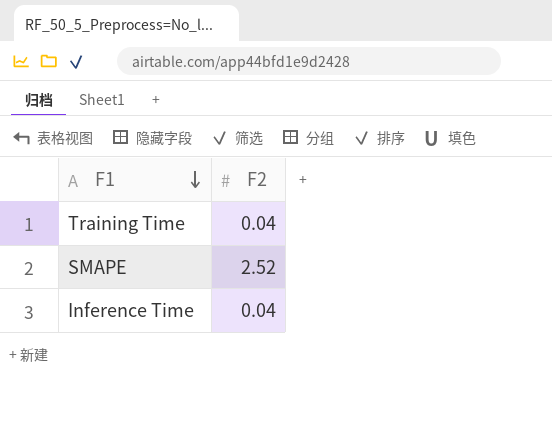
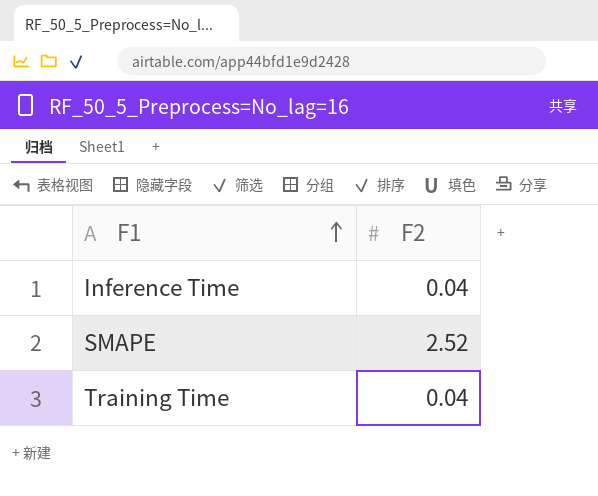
row order: F1 descending -> F1 ascending

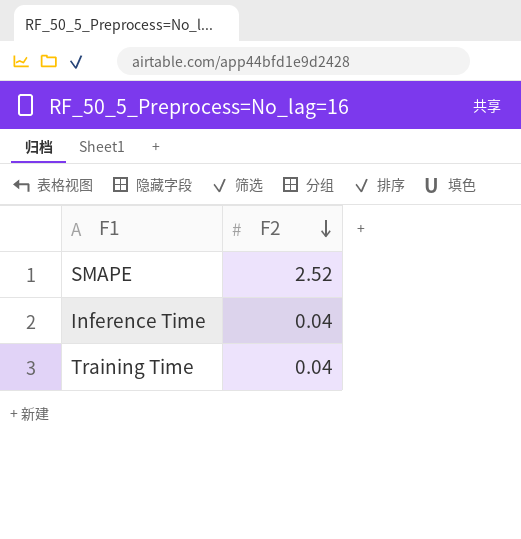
row order: F1 ascending -> F2 descending

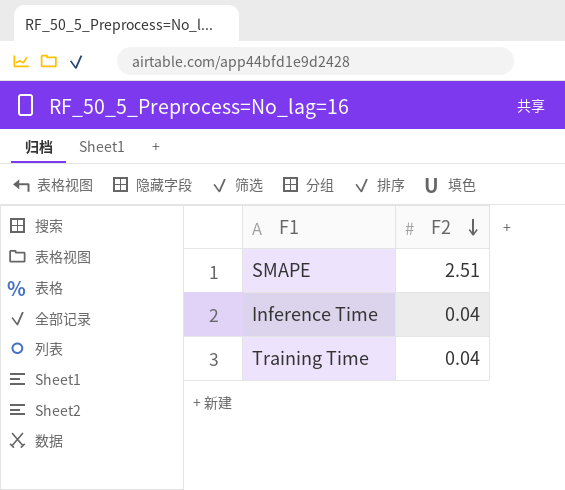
SMAPE | F2: 2.52 -> 2.51

